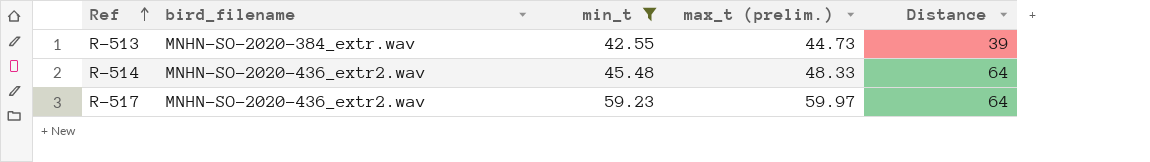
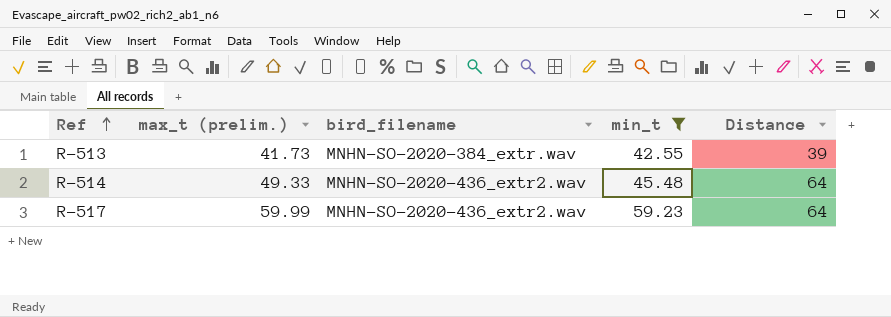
column max_t (prelim.) | position: 4 -> 2
R-513 | max_t (prelim.): 44.73 -> 41.73
R-514 | max_t (prelim.): 48.33 -> 49.33
R-517 | max_t (prelim.): 59.97 -> 59.99

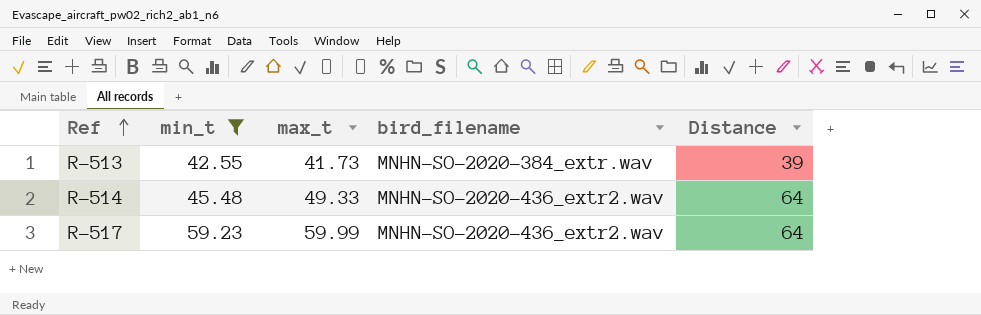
column min_t | position: 4 -> 2
column name: max_t (prelim.) -> max_t

